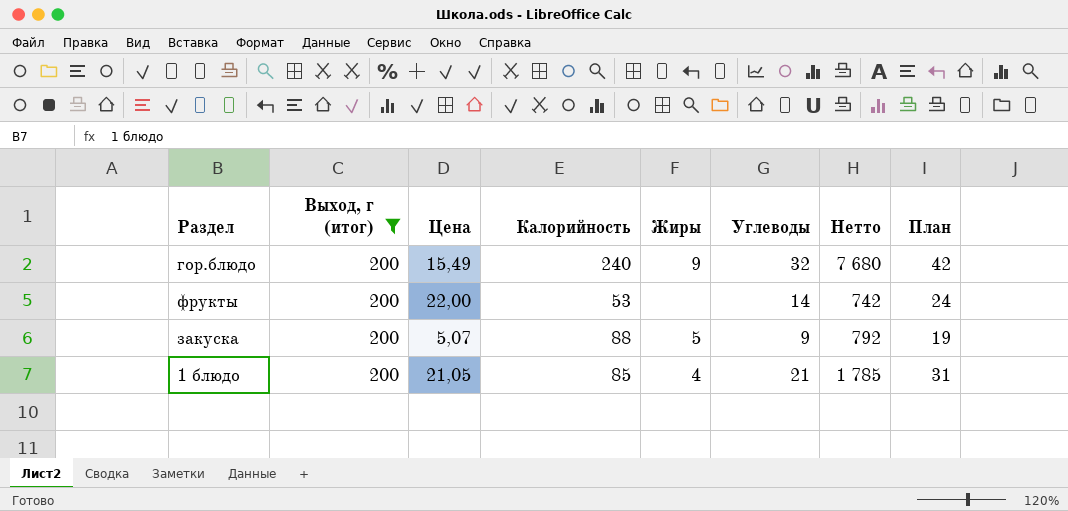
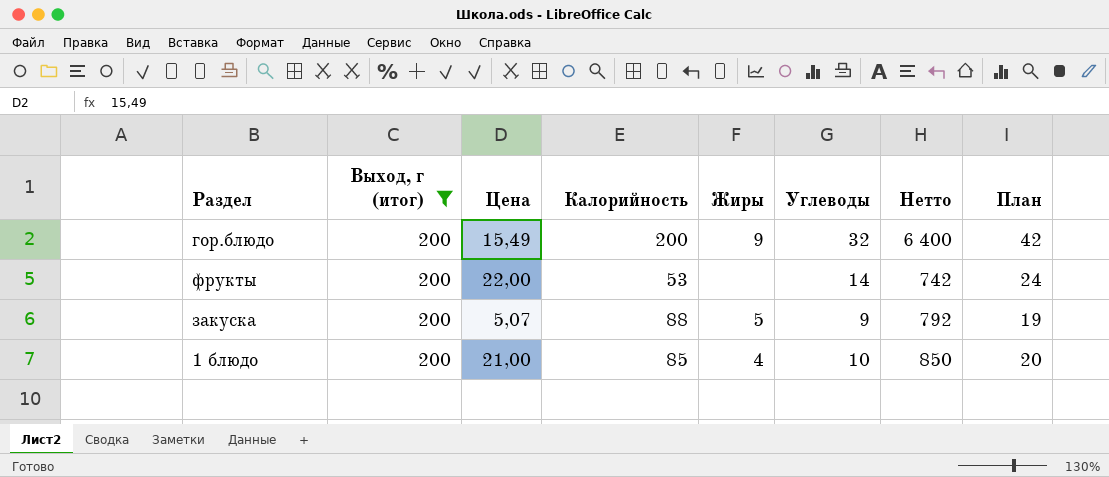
гор.блюдо | Калорийность: 240 -> 200
гор.блюдо | Нетто: 7 680 -> 6 400
1 блюдо | Цена: 21,05 -> 21,00
1 блюдо | Углеводы: 21 -> 10
1 блюдо | Нетто: 1 785 -> 850
1 блюдо | План: 31 -> 20

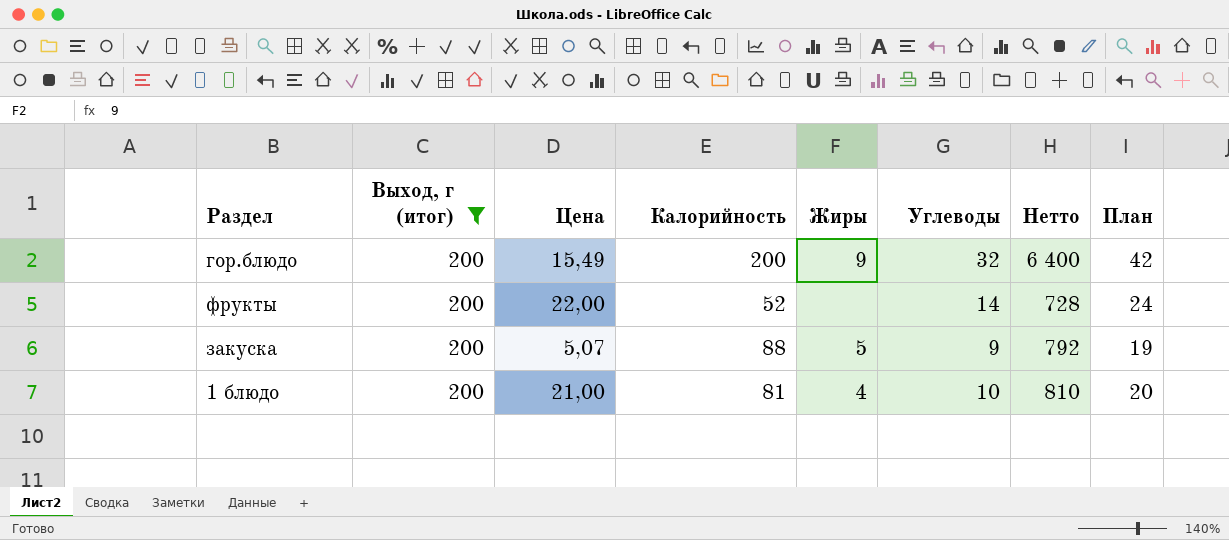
фрукты | Калорийность: 53 -> 52
фрукты | Нетто: 742 -> 728
1 блюдо | Калорийность: 85 -> 81
1 блюдо | Нетто: 850 -> 810

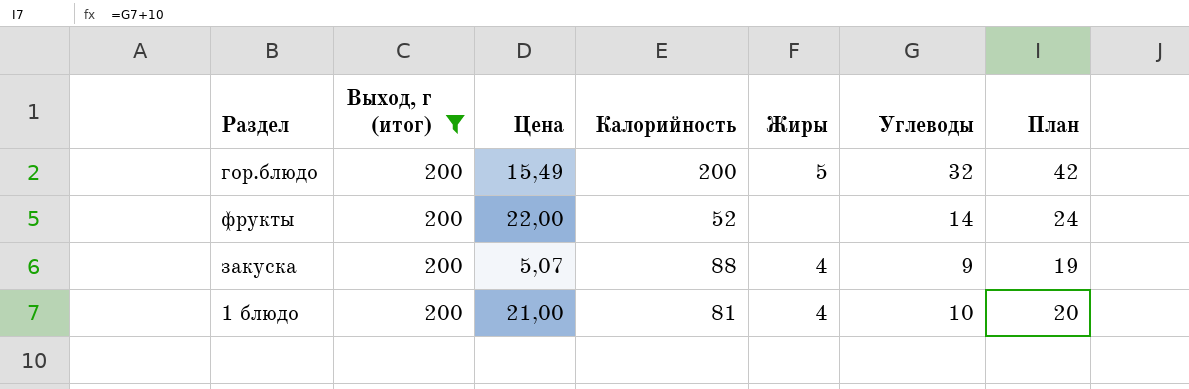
column Нетто | formula: [Калорийность] * [Углеводы] -> none
гор.блюдо | Жиры: 9 -> 5
закуска | Жиры: 5 -> 4

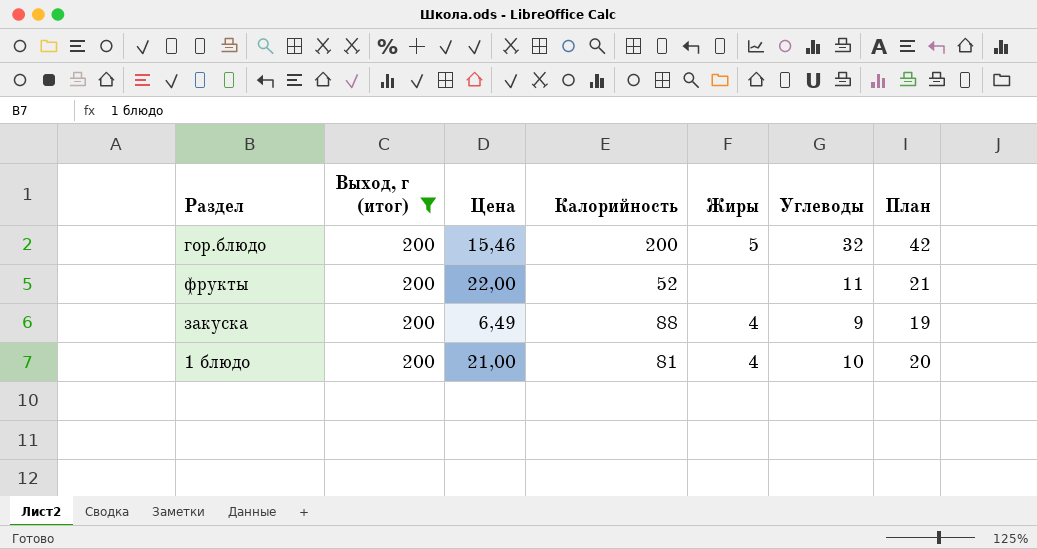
гор.блюдо | Цена: 15,49 -> 15,46
фрукты | Углеводы: 14 -> 11
фрукты | План: 24 -> 21
закуска | Цена: 5,07 -> 6,49

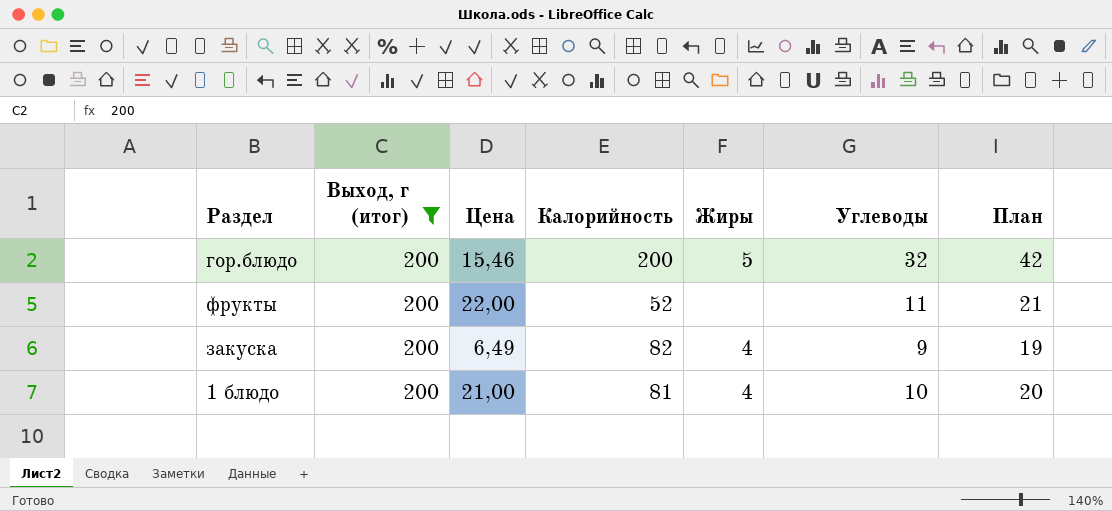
закуска | Калорийность: 88 -> 82

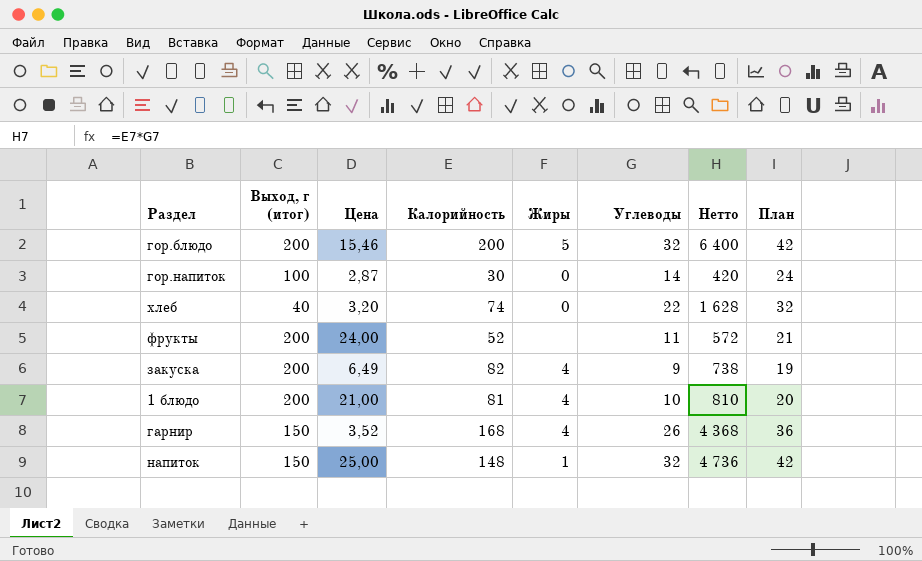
filter: Выход, г (итог) = 200 -> none
column Нетто | formula: none -> [Калорийность] * [Углеводы]
фрукты | Цена: 22,00 -> 24,00

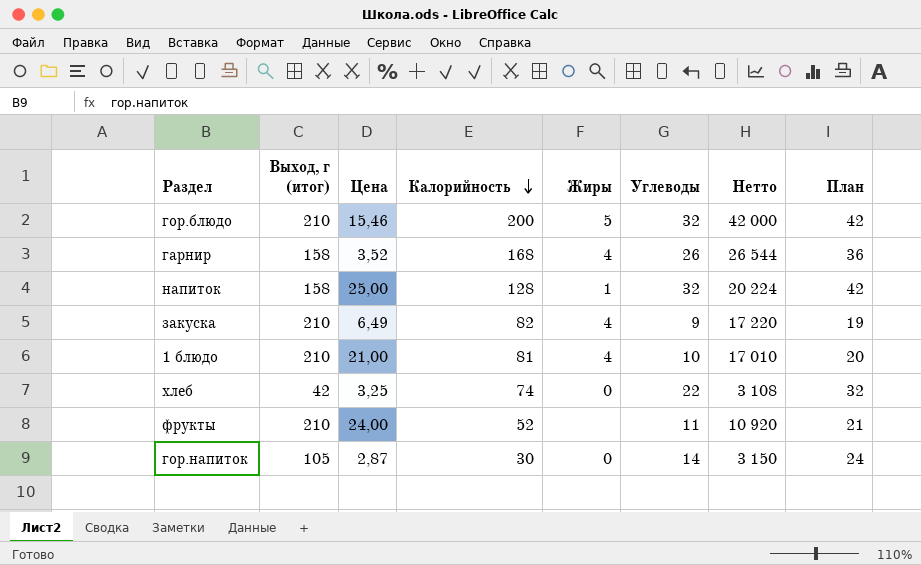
row order: none -> Калорийность descending
column Нетто | formula: [Калорийность] * [Углеводы] -> [Выход, г (итог)] * [Калорийность]
гор.блюдо | Выход, г (итог): 200 -> 210
гарнир | Выход, г (итог): 150 -> 158
напиток | Выход, г (итог): 150 -> 158
напиток | Калорийность: 148 -> 128
закуска | Выход, г (итог): 200 -> 210
1 блюдо | Выход, г (итог): 200 -> 210
хлеб | Выход, г (итог): 40 -> 42
хлеб | Цена: 3,20 -> 3,25
фрукты | Выход, г (итог): 200 -> 210
гор.напиток | Выход, г (итог): 100 -> 105

